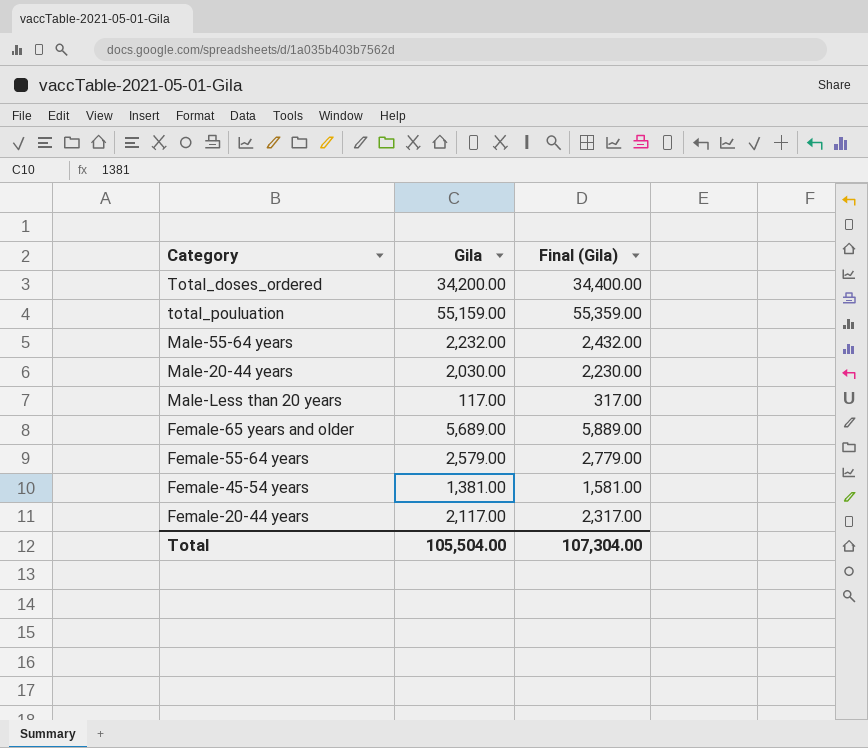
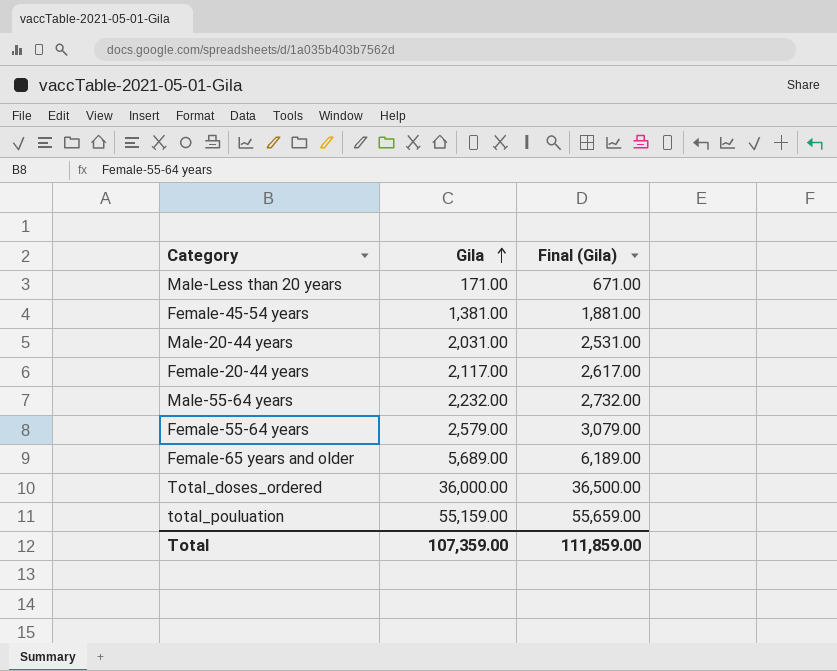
row order: none -> Gila ascending
column Final (Gila) | formula: [Gila] + 200 -> [Gila] + 500
Male-Less than 20 years | Gila: 117.00 -> 171.00
Male-20-44 years | Gila: 2,030.00 -> 2,031.00
Total_doses_ordered | Gila: 34,200.00 -> 36,000.00
Total | Gila: 105,504.00 -> 107,359.00
Total | Final (Gila): 107,304.00 -> 111,859.00

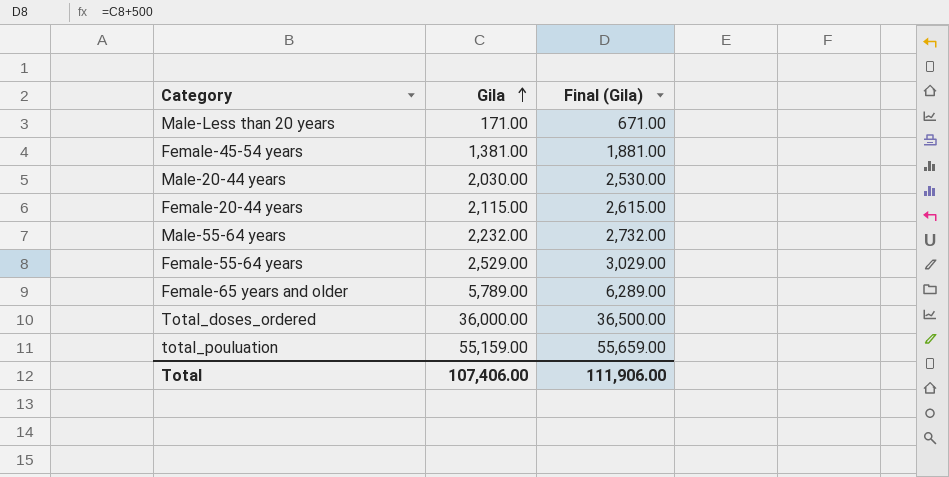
Male-20-44 years | Gila: 2,031.00 -> 2,030.00
Male-20-44 years | Final (Gila): 2,531.00 -> 2,530.00
Female-20-44 years | Gila: 2,117.00 -> 2,115.00
Female-20-44 years | Final (Gila): 2,617.00 -> 2,615.00
Female-55-64 years | Gila: 2,579.00 -> 2,529.00
Female-55-64 years | Final (Gila): 3,079.00 -> 3,029.00
Female-65 years and older | Gila: 5,689.00 -> 5,789.00
Female-65 years and older | Final (Gila): 6,189.00 -> 6,289.00
Total | Gila: 107,359.00 -> 107,406.00
Total | Final (Gila): 111,859.00 -> 111,906.00

